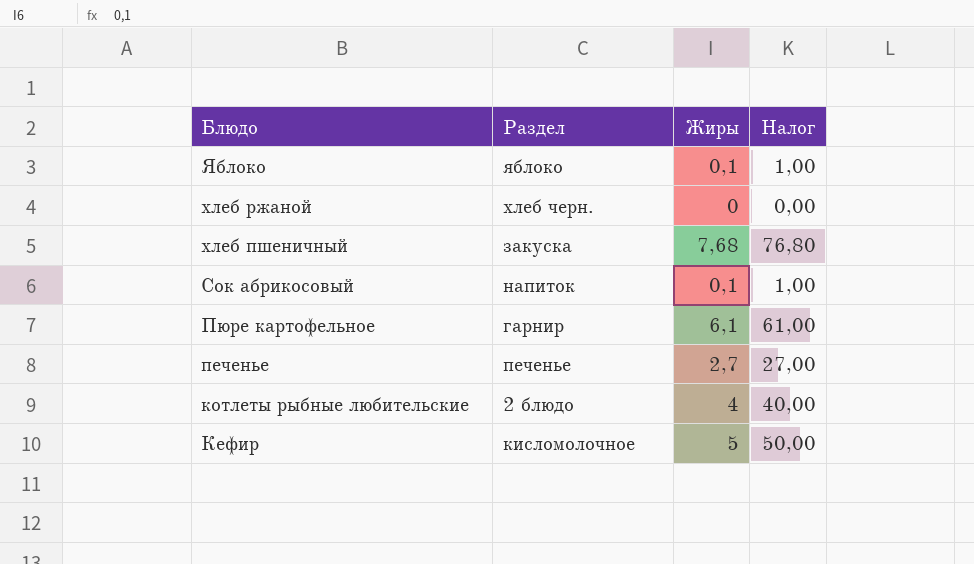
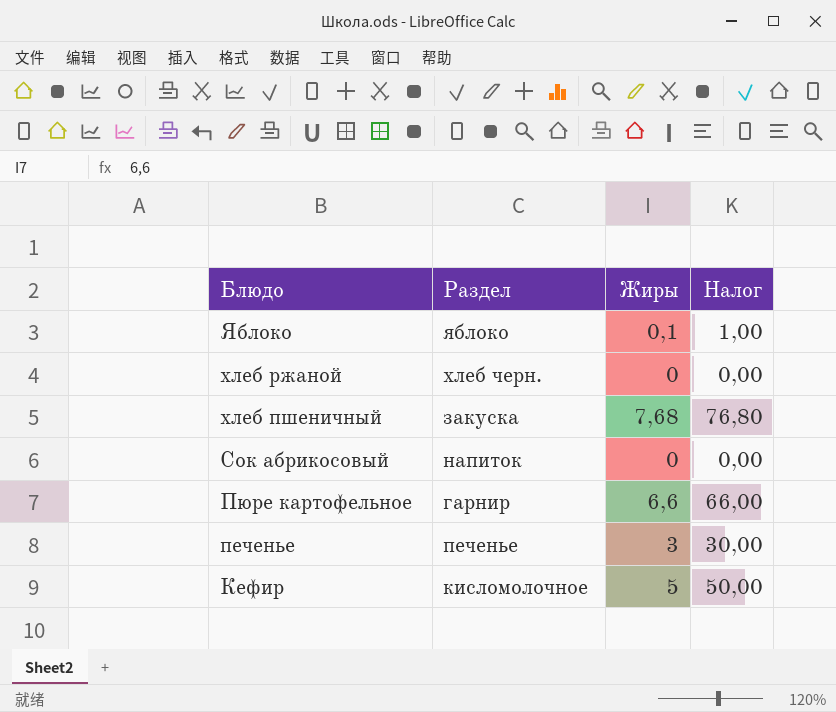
row котлеты рыбные любительские: 2 блюдо | 4 | 40,00 -> none
Сок абрикосовый | Жиры: 0,1 -> 0
Сок абрикосовый | Налог: 1,00 -> 0,00
Пюре картофельное | Жиры: 6,1 -> 6,6
Пюре картофельное | Налог: 61,00 -> 66,00
печенье | Жиры: 2,7 -> 3
печенье | Налог: 27,00 -> 30,00

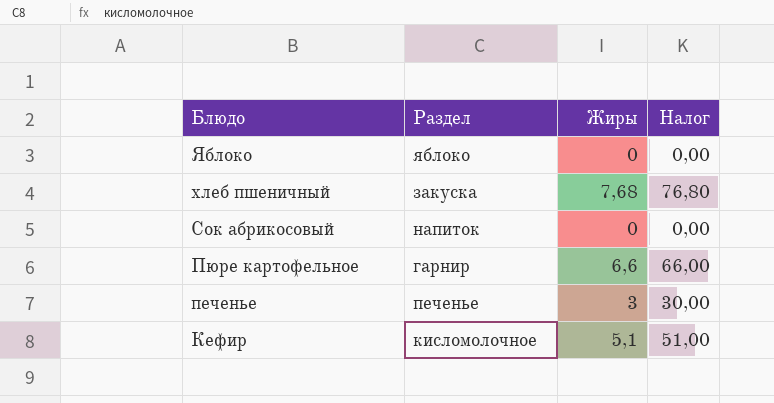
row хлеб ржаной: хлеб черн. | 0 | 0,00 -> none
Яблоко | Жиры: 0,1 -> 0
Яблоко | Налог: 1,00 -> 0,00
Кефир | Жиры: 5 -> 5,1
Кефир | Налог: 50,00 -> 51,00

